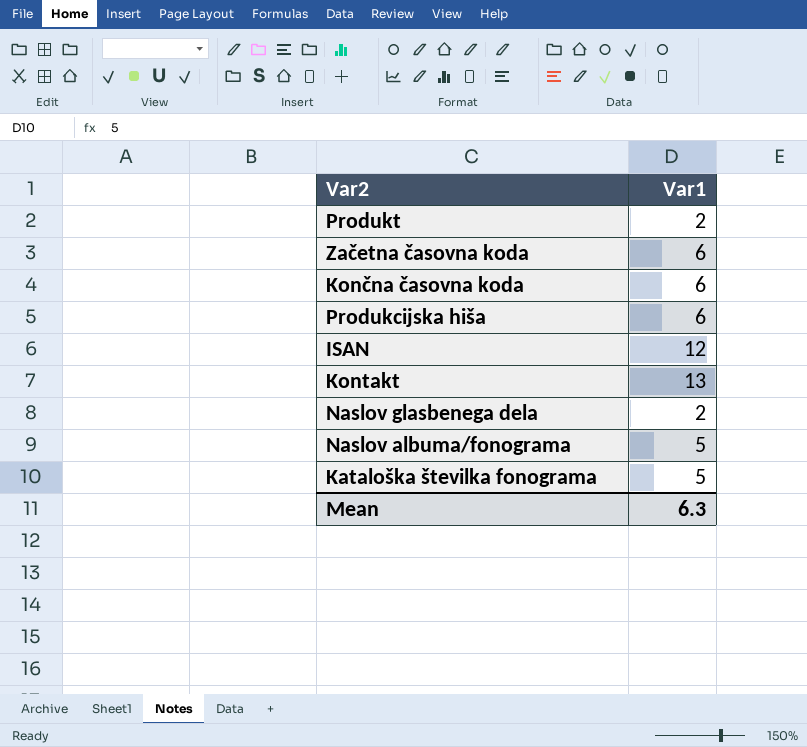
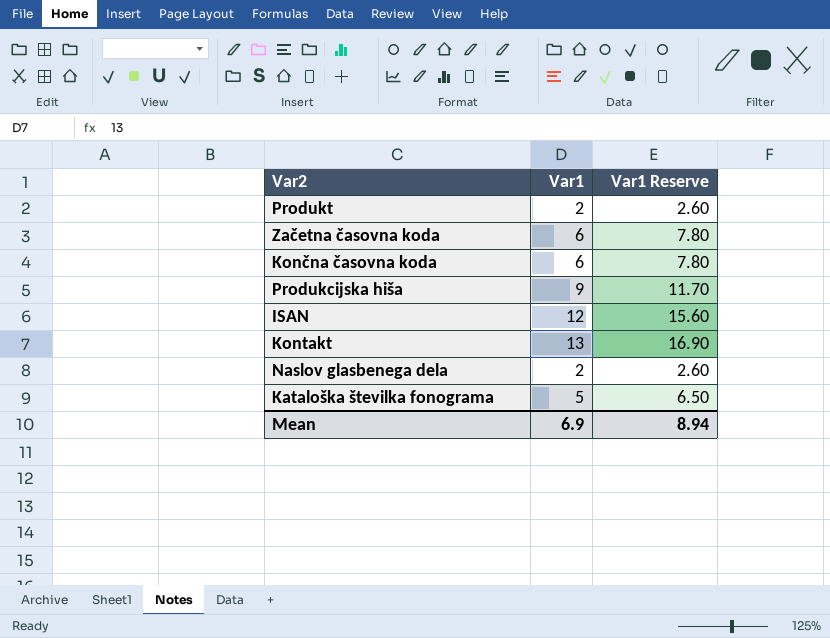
column Var1 Reserve | formula: none -> [Var1] * 1.3
row Naslov albuma/fonograma: 5 -> none
Produkcijska hiša | Var1: 6 -> 9
Mean | Var1: 6.3 -> 6.9

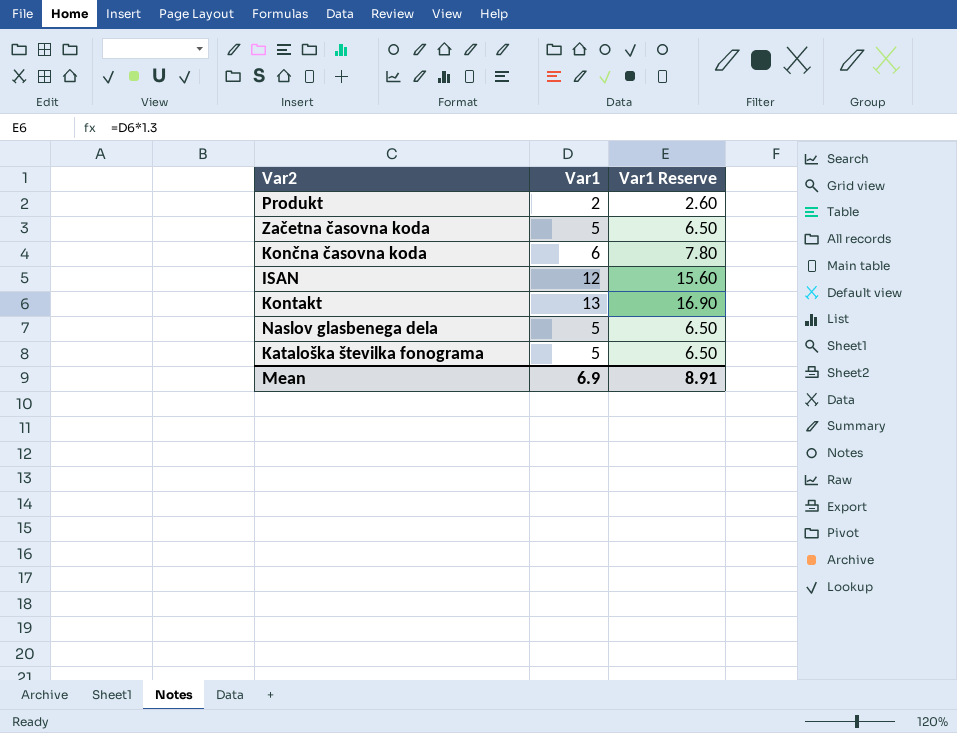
row Produkcijska hiša: 9 | 11.70 -> none
Začetna časovna koda | Var1: 6 -> 5
Začetna časovna koda | Var1 Reserve: 7.80 -> 6.50
Naslov glasbenega dela | Var1: 2 -> 5
Naslov glasbenega dela | Var1 Reserve: 2.60 -> 6.50
Mean | Var1 Reserve: 8.94 -> 8.91

